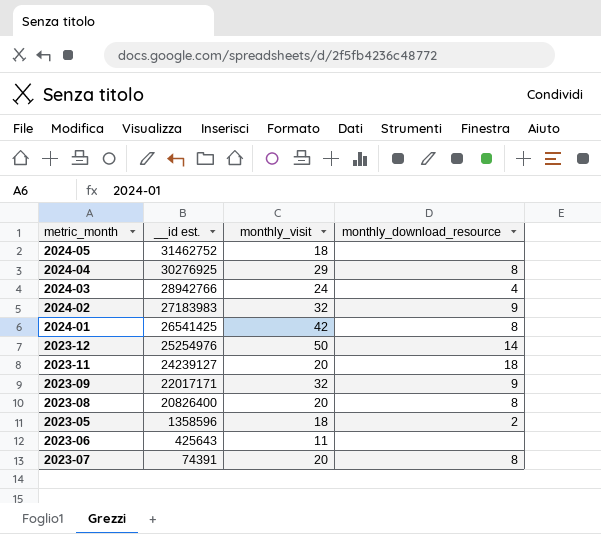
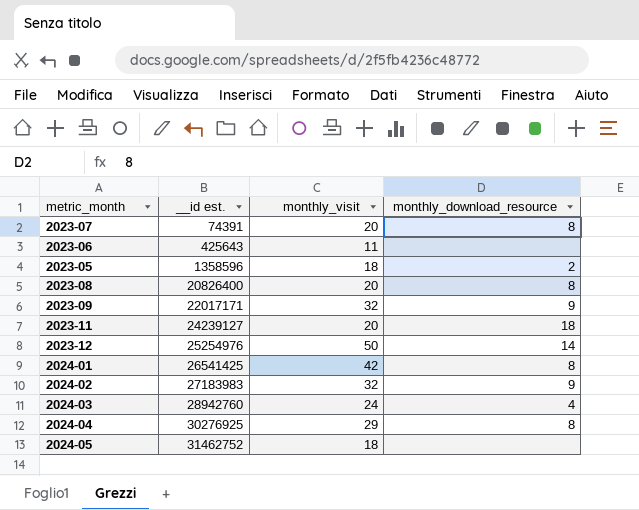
row order: __id est. descending -> __id est. ascending
2024-03 | __id est.: 28942766 -> 28942760

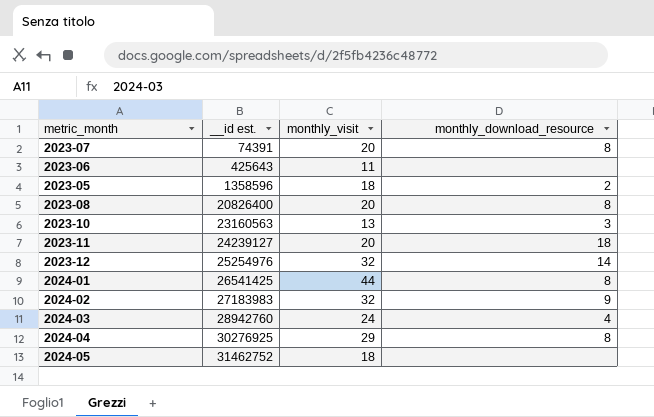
row 2023-09: 22017171 | 32 | 9 -> none
row 2023-10: none -> 23160563 | 13 | 3
2023-12 | monthly_visit: 50 -> 32
2024-01 | monthly_visit: 42 -> 44

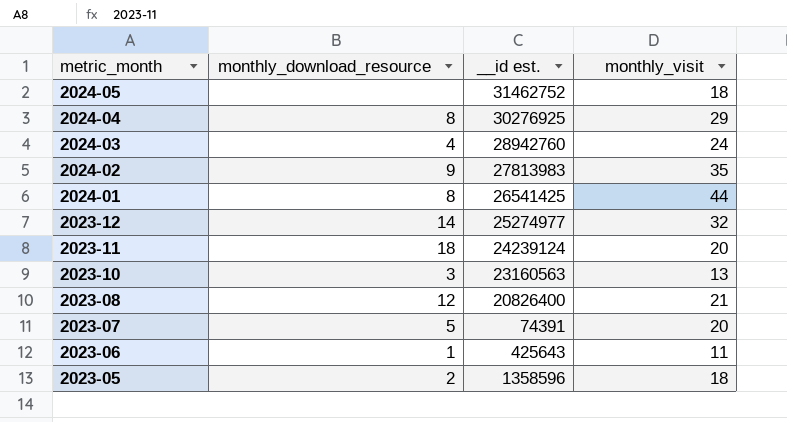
row order: __id est. ascending -> metric_month descending
column monthly_download_resource | position: 4 -> 2
2024-02 | __id est.: 27183983 -> 27813983
2024-02 | monthly_visit: 32 -> 35
2023-12 | __id est.: 25254976 -> 25274977
2023-11 | __id est.: 24239127 -> 24239124
2023-08 | monthly_download_resource: 8 -> 12
2023-08 | monthly_visit: 20 -> 21
2023-07 | monthly_download_resource: 8 -> 5
2023-06 | monthly_download_resource: none -> 1

